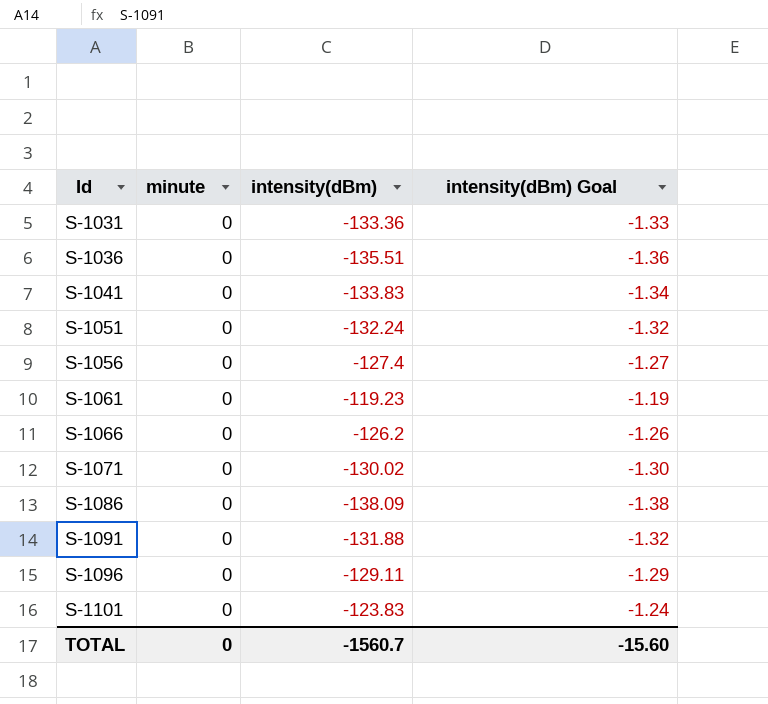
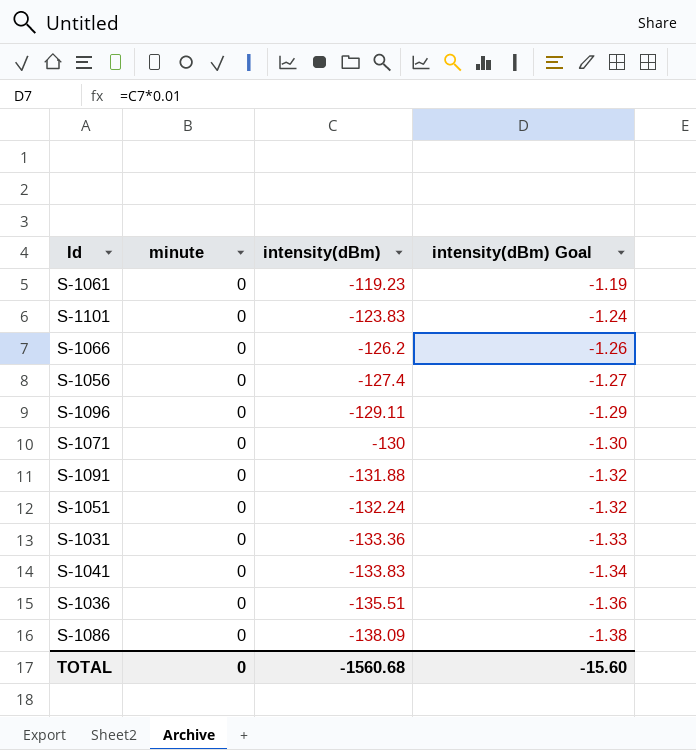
row order: Id ascending -> intensity(dBm) descending
S-1071 | intensity(dBm): -130.02 -> -130
TOTAL | intensity(dBm): -1560.7 -> -1560.68

